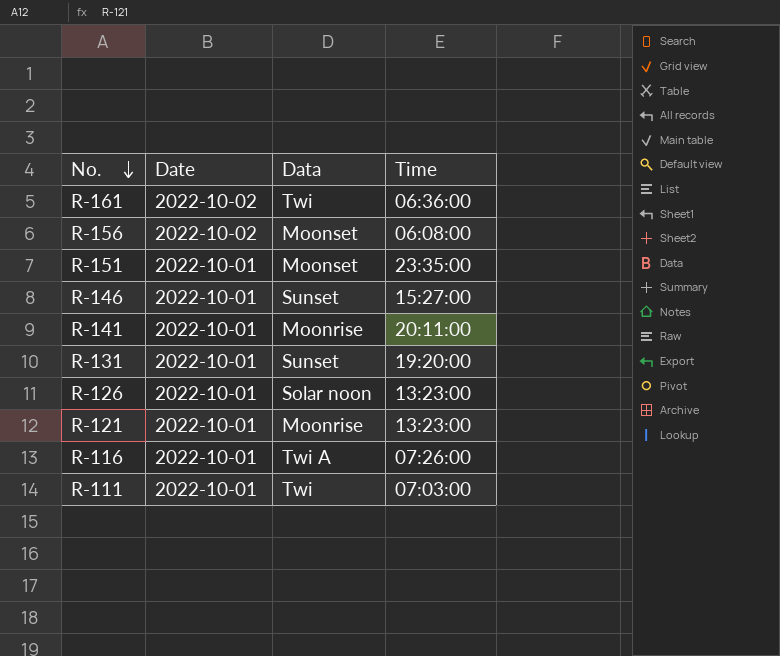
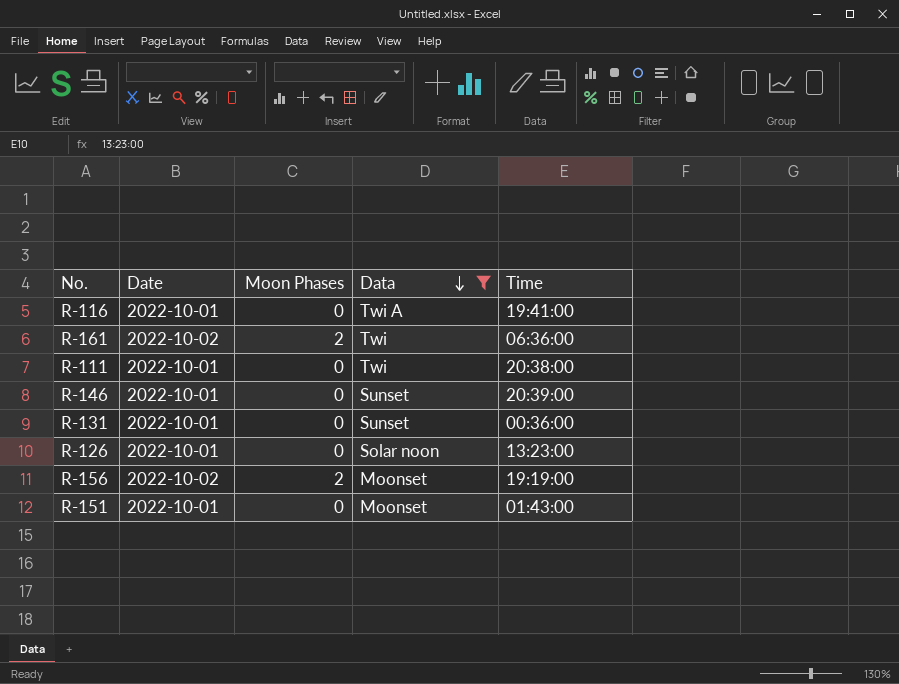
filter: none -> Data != Moonrise
row order: No. descending -> Data descending
column Moon Phases | position: none -> 3
R-116 | Time: 07:26:00 -> 19:41:00
R-111 | Time: 07:03:00 -> 20:38:00
R-146 | Time: 15:27:00 -> 20:39:00
R-131 | Time: 19:20:00 -> 00:36:00
R-156 | Time: 06:08:00 -> 19:19:00
R-151 | Time: 23:35:00 -> 01:43:00

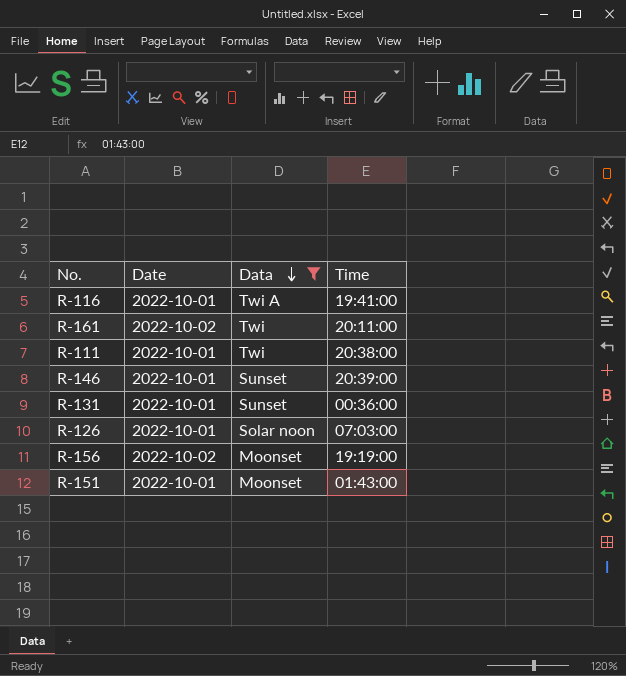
column Moon Phases | position: 3 -> none
R-161 | Time: 06:36:00 -> 20:11:00
R-126 | Time: 13:23:00 -> 07:03:00

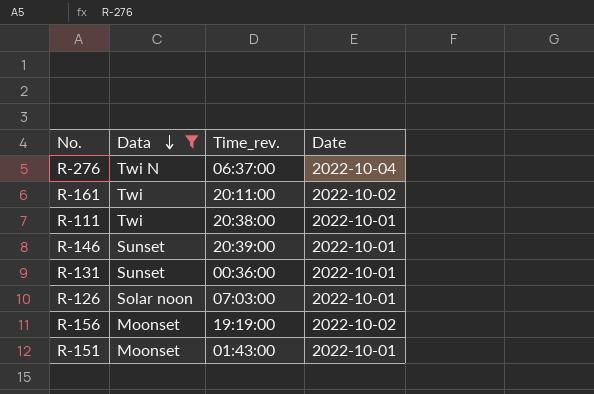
column name: Time -> Time_rev.
column Date | position: 2 -> 4
row R-116: 2022-10-01 | Twi A | 19:41:00 -> none
row R-276: none -> Twi N | 06:37:00 | 2022-10-04

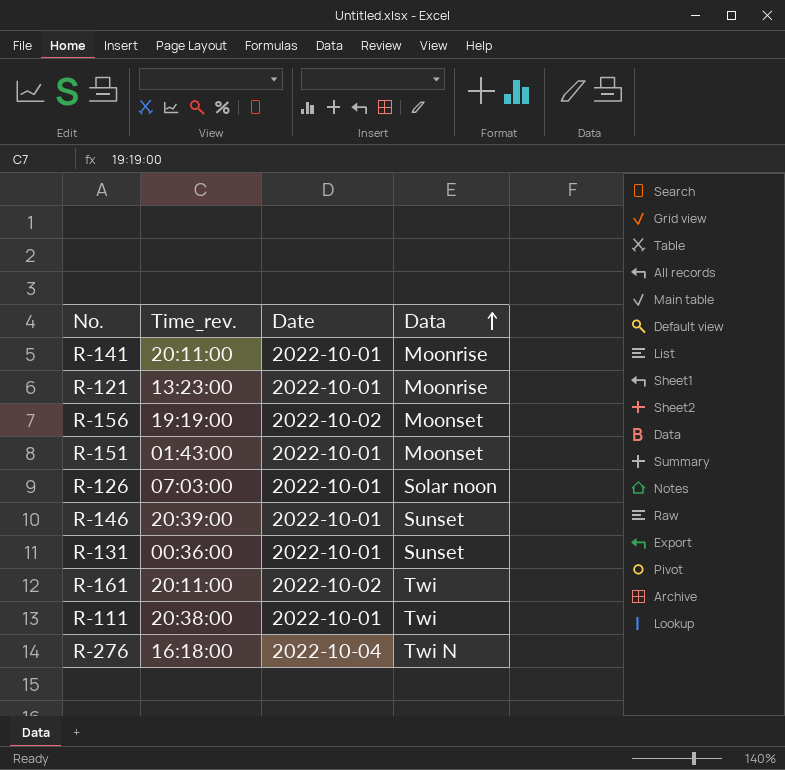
filter: Data != Moonrise -> none
row order: Data descending -> Data ascending
column Data | position: 2 -> 4
R-276 | Time_rev.: 06:37:00 -> 16:18:00

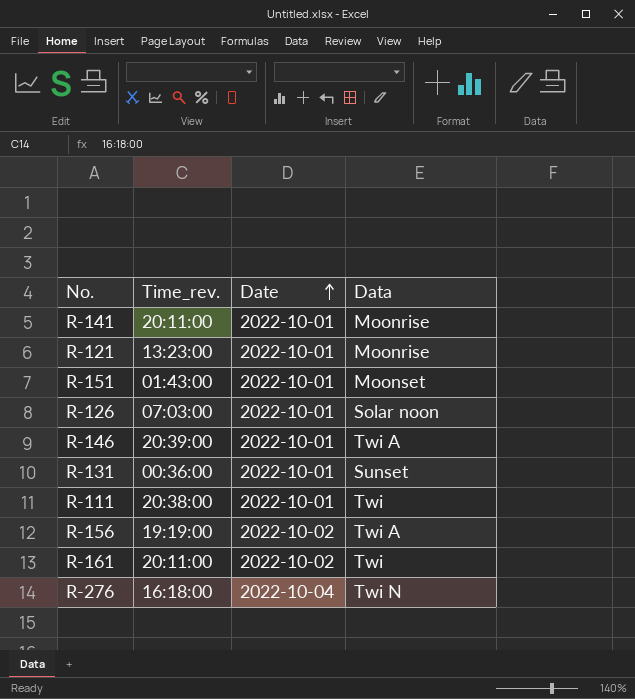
row order: Data ascending -> Date ascending
R-146 | Data: Sunset -> Twi A
R-156 | Data: Moonset -> Twi A

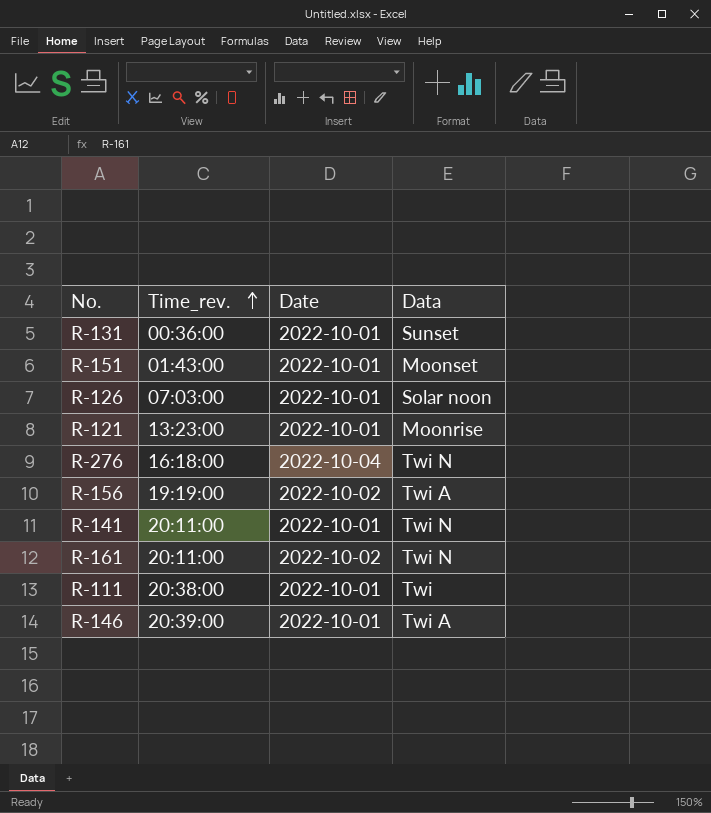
row order: Date ascending -> Time_rev. ascending
R-141 | Data: Moonrise -> Twi N
R-161 | Data: Twi -> Twi N

